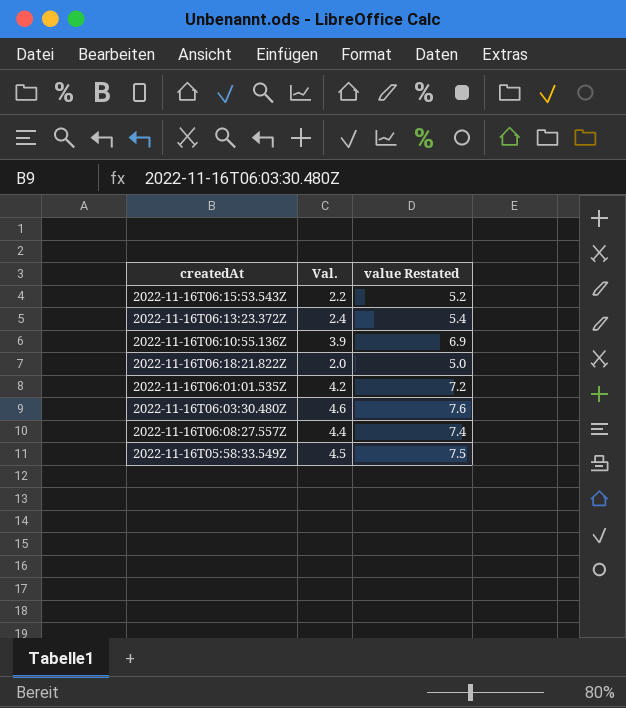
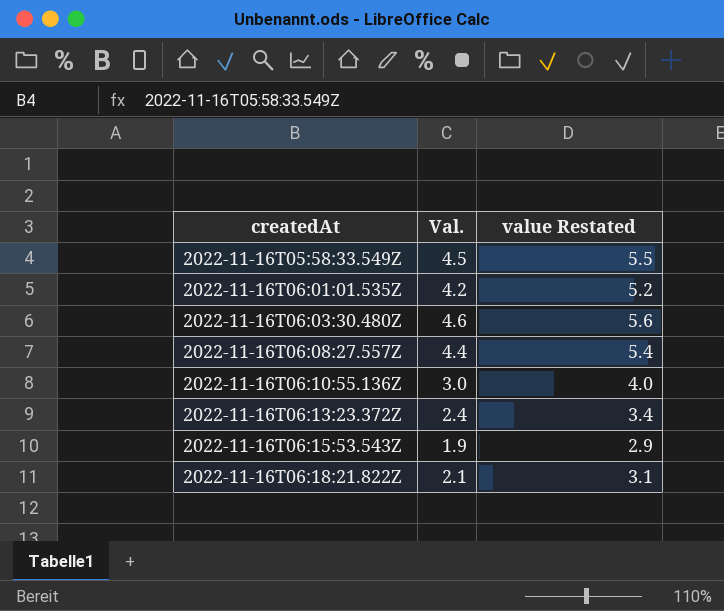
row order: none -> createdAt ascending
column value Restated | formula: [Val.] + 3 -> [Val.] + 1
2022-11-16T06:10:55.136Z | Val.: 3.9 -> 3.0
2022-11-16T06:15:53.543Z | Val.: 2.2 -> 1.9
2022-11-16T06:18:21.822Z | Val.: 2.0 -> 2.1

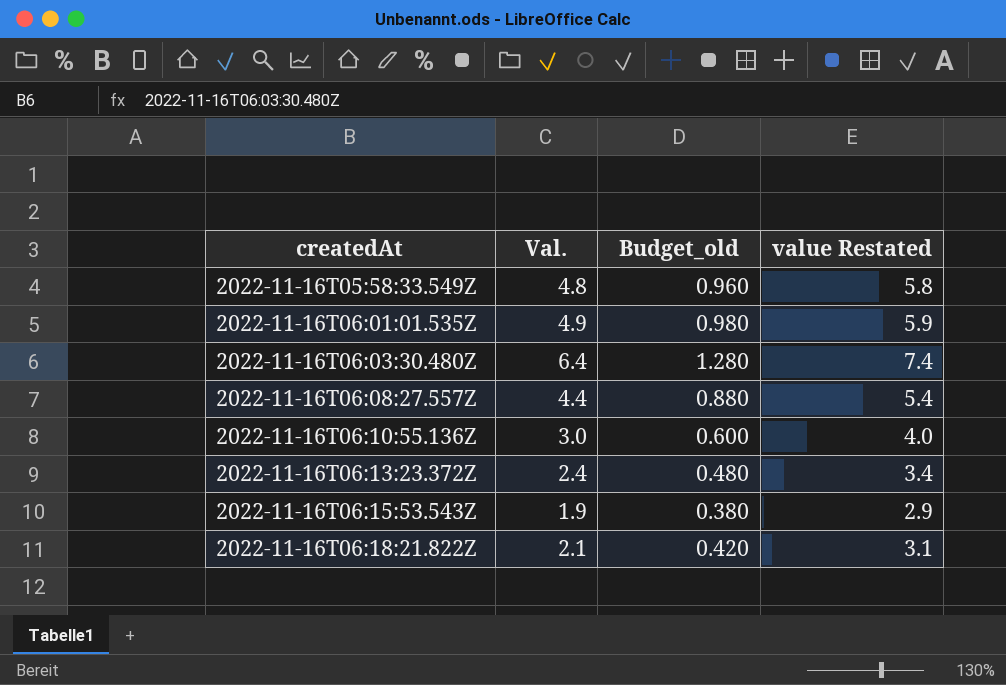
column Budget_old | formula: none -> [Val.] * 0.2
2022-11-16T05:58:33.549Z | Val.: 4.5 -> 4.8
2022-11-16T05:58:33.549Z | value Restated: 5.5 -> 5.8
2022-11-16T06:01:01.535Z | Val.: 4.2 -> 4.9
2022-11-16T06:01:01.535Z | value Restated: 5.2 -> 5.9
2022-11-16T06:03:30.480Z | Val.: 4.6 -> 6.4
2022-11-16T06:03:30.480Z | value Restated: 5.6 -> 7.4

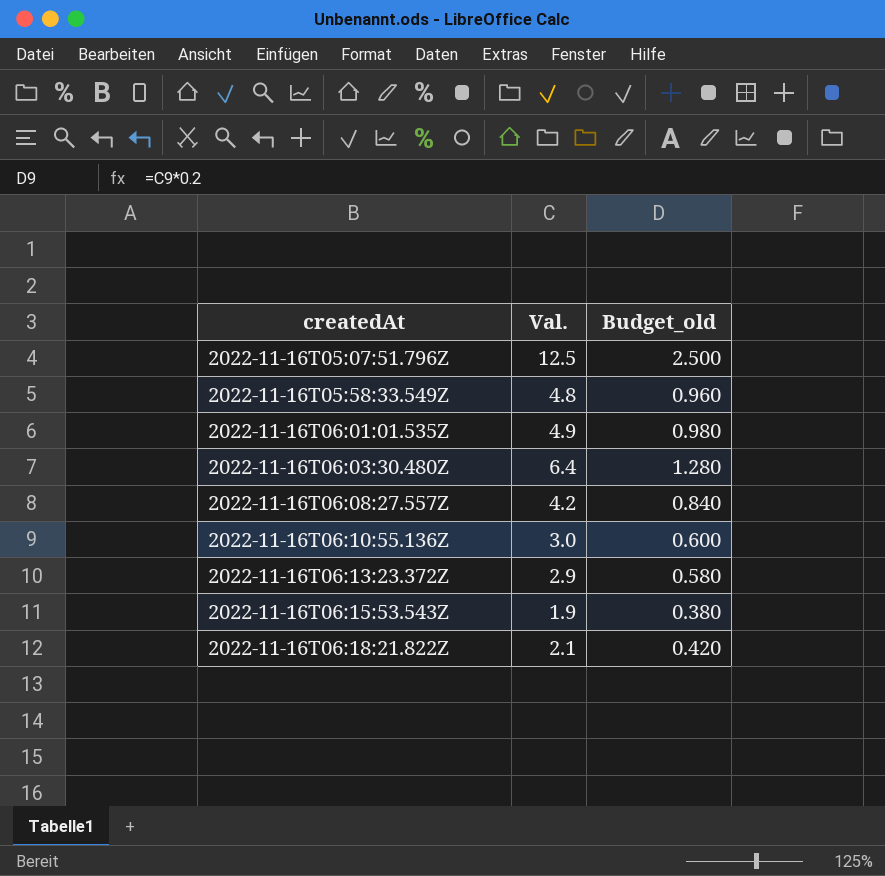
column value Restated | formula: [Val.] + 1 -> none
row 2022-11-16T05:07:51.796Z: none -> 12.5 | 2.500
2022-11-16T06:08:27.557Z | Val.: 4.4 -> 4.2
2022-11-16T06:08:27.557Z | Budget_old: 0.880 -> 0.840
2022-11-16T06:13:23.372Z | Val.: 2.4 -> 2.9
2022-11-16T06:13:23.372Z | Budget_old: 0.480 -> 0.580

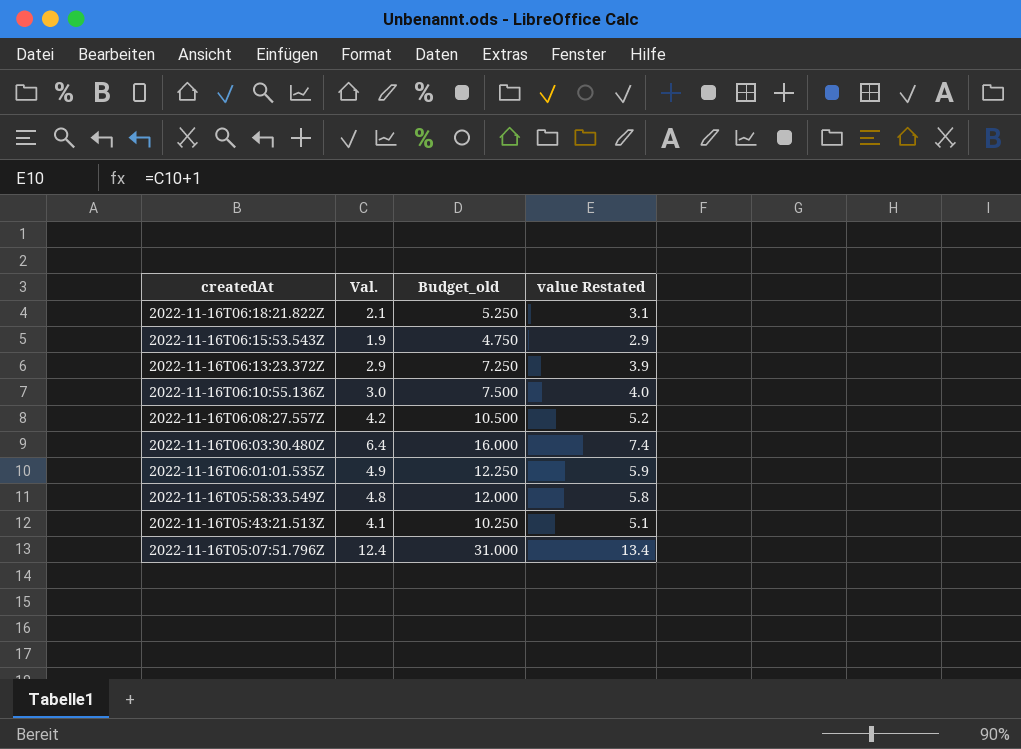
row order: createdAt ascending -> createdAt descending
column Budget_old | formula: [Val.] * 0.2 -> [Val.] * 2.5
column value Restated | formula: none -> [Val.] + 1
row 2022-11-16T05:43:21.513Z: none -> 4.1 | 10.250 | 5.1
2022-11-16T05:07:51.796Z | Val.: 12.5 -> 12.4

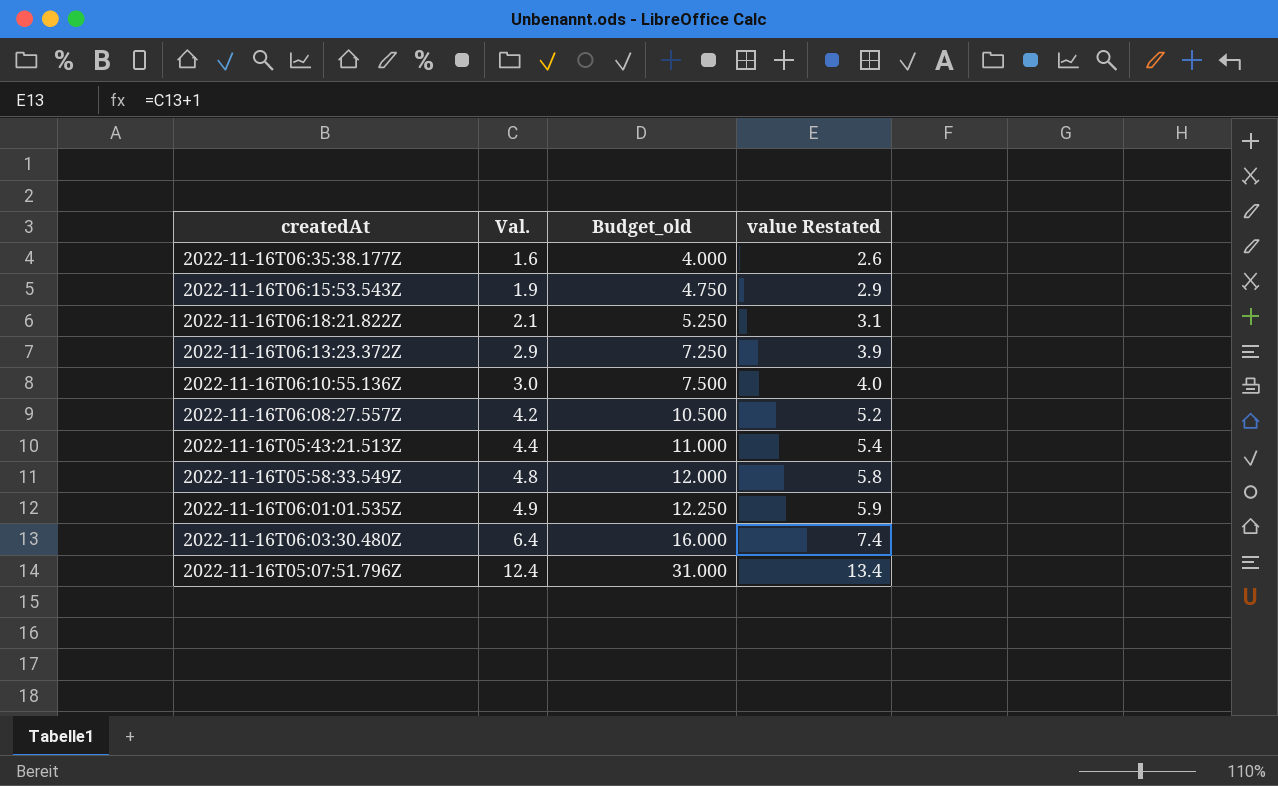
row order: createdAt descending -> Val. ascending
row 2022-11-16T06:35:38.177Z: none -> 1.6 | 4.000 | 2.6
2022-11-16T05:43:21.513Z | Val.: 4.1 -> 4.4
2022-11-16T05:43:21.513Z | Budget_old: 10.250 -> 11.000
2022-11-16T05:43:21.513Z | value Restated: 5.1 -> 5.4

